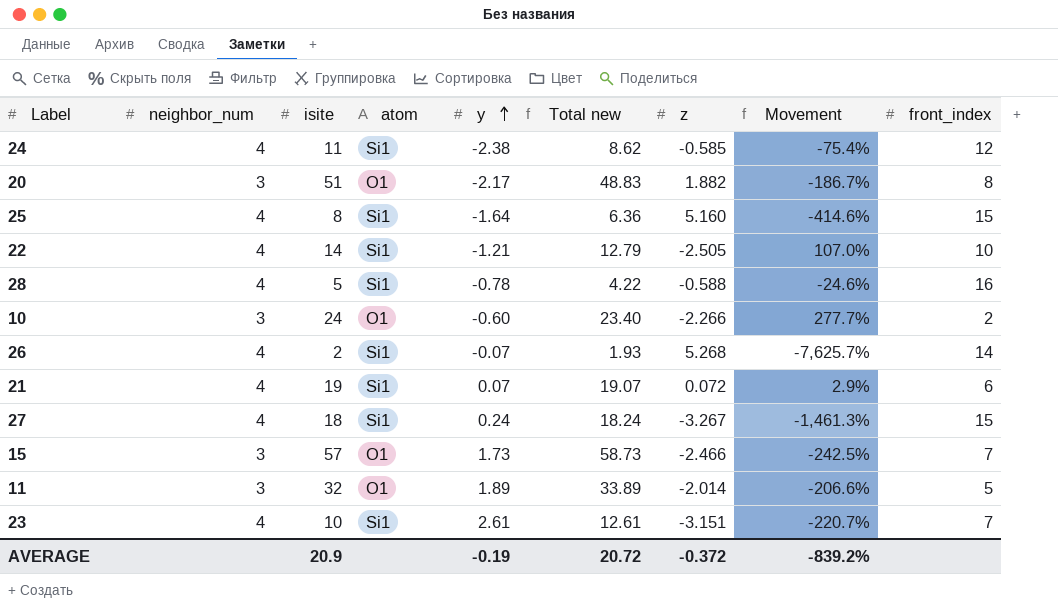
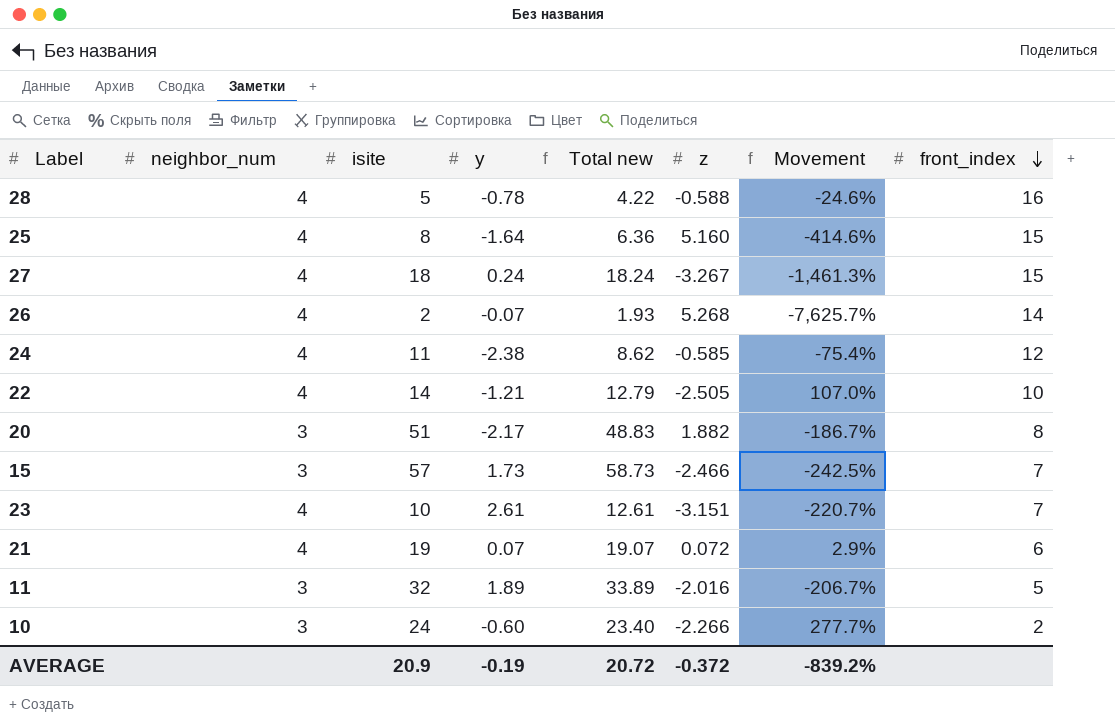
row order: y ascending -> front_index descending
column atom | position: 4 -> none
11 | z: -2.014 -> -2.016
11 | Movement: -206.6% -> -206.7%

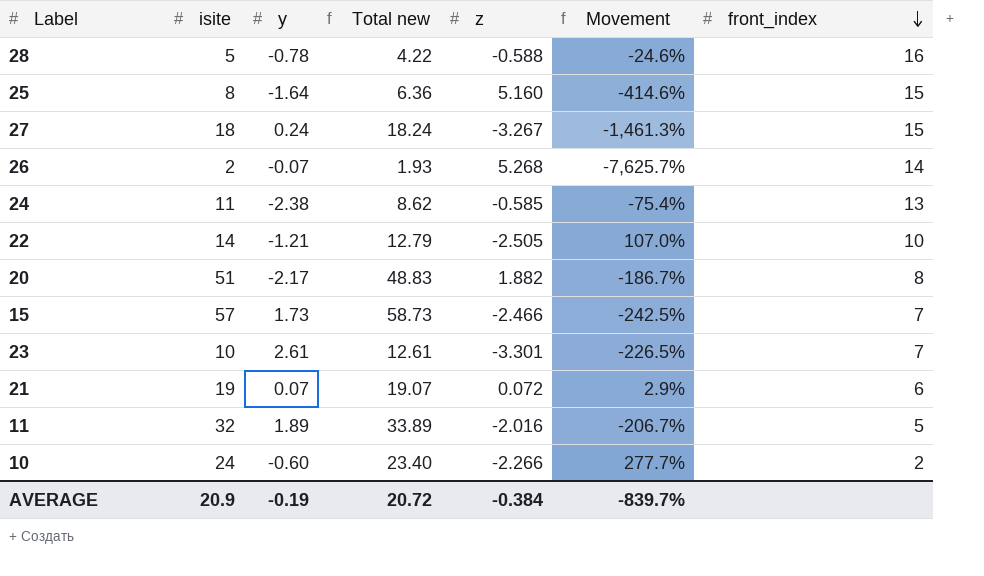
column neighbor_num | position: 2 -> none
24 | front_index: 12 -> 13
23 | z: -3.151 -> -3.301
23 | Movement: -220.7% -> -226.5%
AVERAGE | z: -0.372 -> -0.384
AVERAGE | Movement: -839.2% -> -839.7%

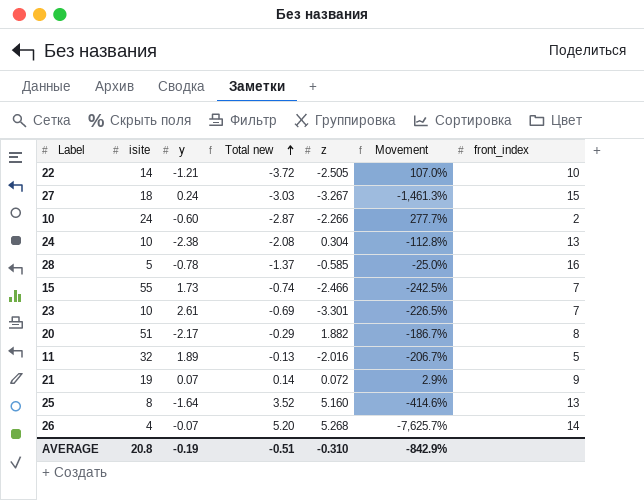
row order: front_index descending -> Total new ascending
column Total new | formula: [isite] + [y] -> [y] + [z]
24 | isite: 11 -> 10
24 | z: -0.585 -> 0.304
24 | Movement: -75.4% -> -112.8%
28 | z: -0.588 -> -0.585
28 | Movement: -24.6% -> -25.0%
15 | isite: 57 -> 55
21 | front_index: 6 -> 9
25 | front_index: 15 -> 13
26 | isite: 2 -> 4
AVERAGE | isite: 20.9 -> 20.8
AVERAGE | Total new: 20.72 -> -0.51
AVERAGE | z: -0.384 -> -0.310
AVERAGE | Movement: -839.7% -> -842.9%

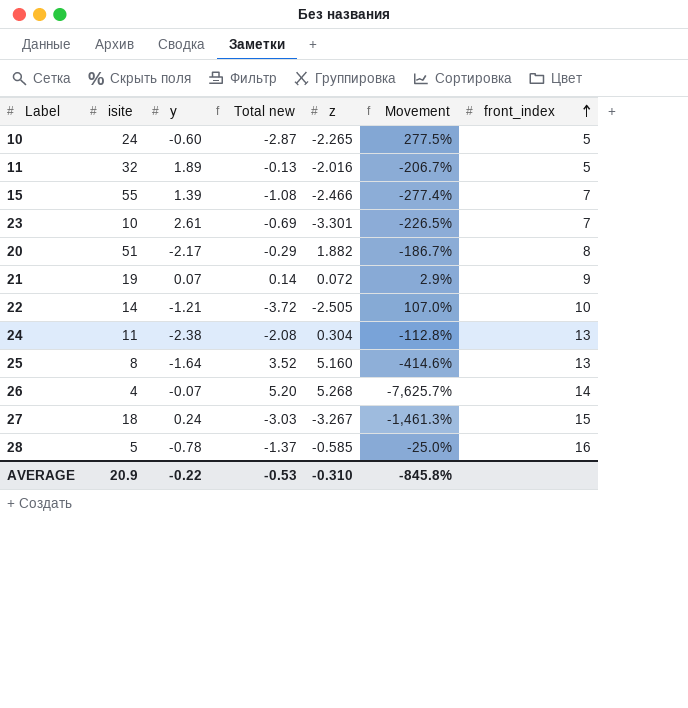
row order: Total new ascending -> front_index ascending
10 | z: -2.266 -> -2.265
10 | Movement: 277.7% -> 277.5%
10 | front_index: 2 -> 5
15 | y: 1.73 -> 1.39
15 | Total new: -0.74 -> -1.08
15 | Movement: -242.5% -> -277.4%
24 | isite: 10 -> 11
AVERAGE | isite: 20.8 -> 20.9
AVERAGE | y: -0.19 -> -0.22
AVERAGE | Total new: -0.51 -> -0.53
AVERAGE | Movement: -842.9% -> -845.8%

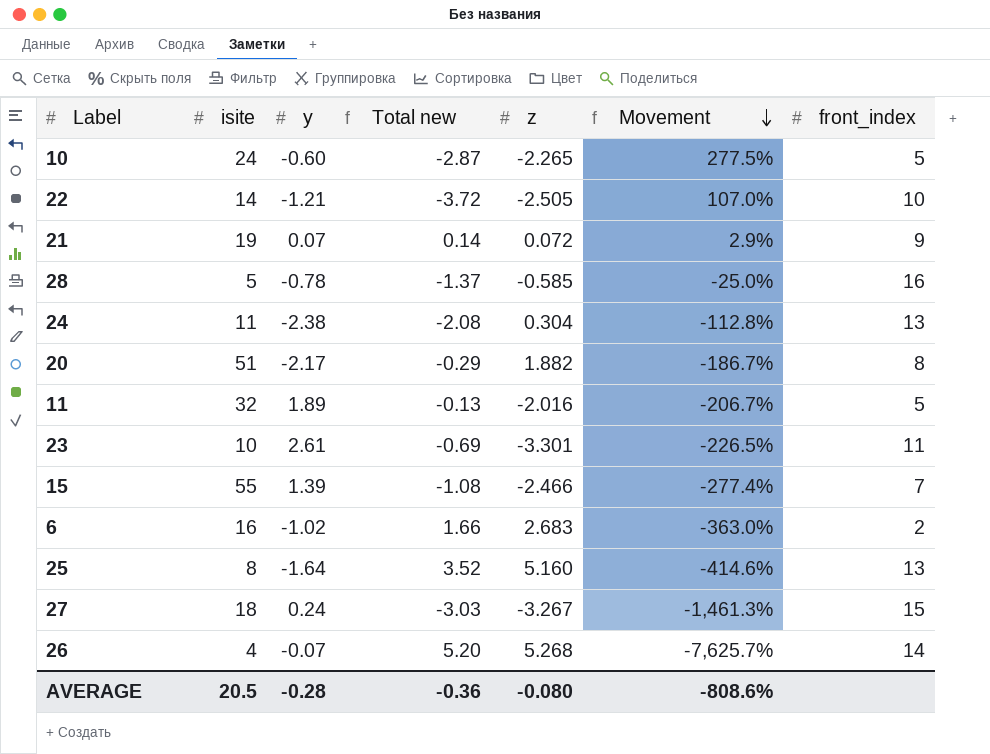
row order: front_index ascending -> Movement descending
23 | front_index: 7 -> 11
row 6: none -> 16 | -1.02 | 1.66 | 2.683 | -363.0% | 2
AVERAGE | isite: 20.9 -> 20.5
AVERAGE | y: -0.22 -> -0.28
AVERAGE | Total new: -0.53 -> -0.36
AVERAGE | z: -0.310 -> -0.080
AVERAGE | Movement: -845.8% -> -808.6%

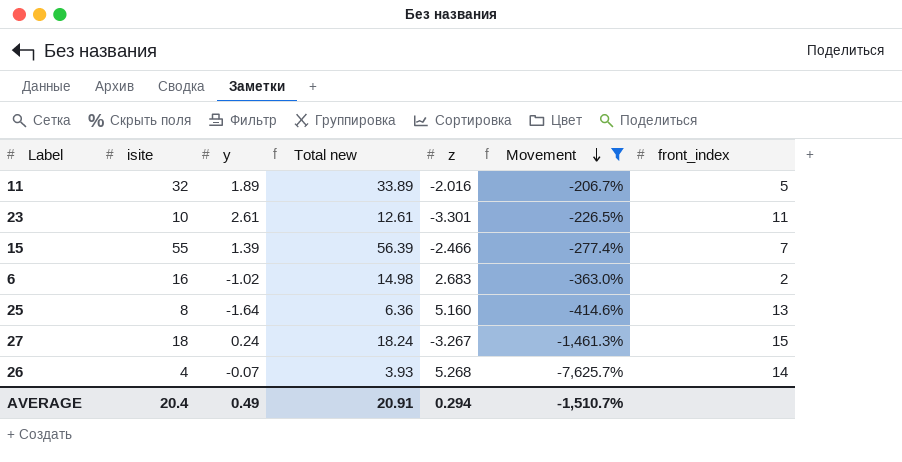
filter: none -> Movement <= -206.7%
column Total new | formula: [y] + [z] -> [isite] + [y]
AVERAGE | isite: 20.5 -> 20.4
AVERAGE | y: -0.28 -> 0.49
AVERAGE | Total new: -0.36 -> 20.91
AVERAGE | z: -0.080 -> 0.294
AVERAGE | Movement: -808.6% -> -1,510.7%

